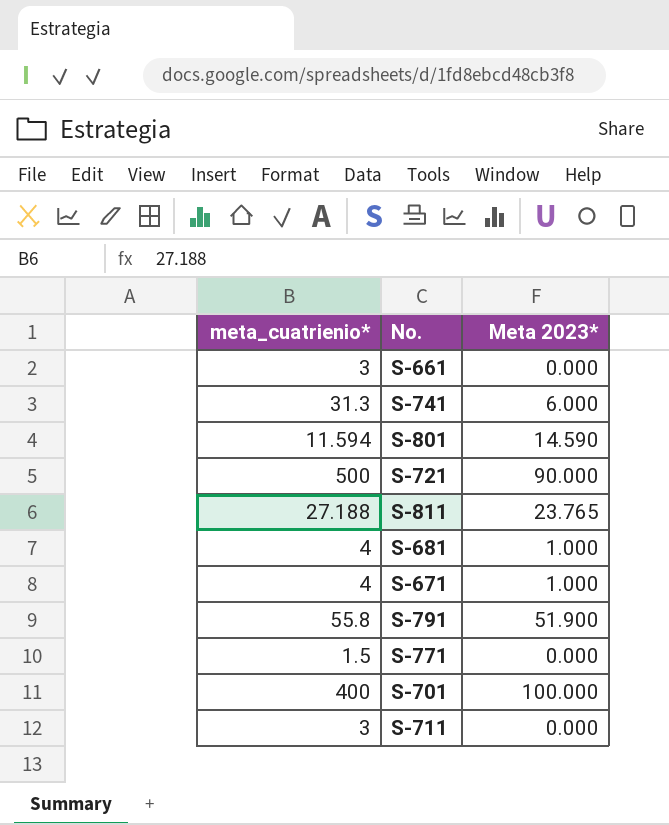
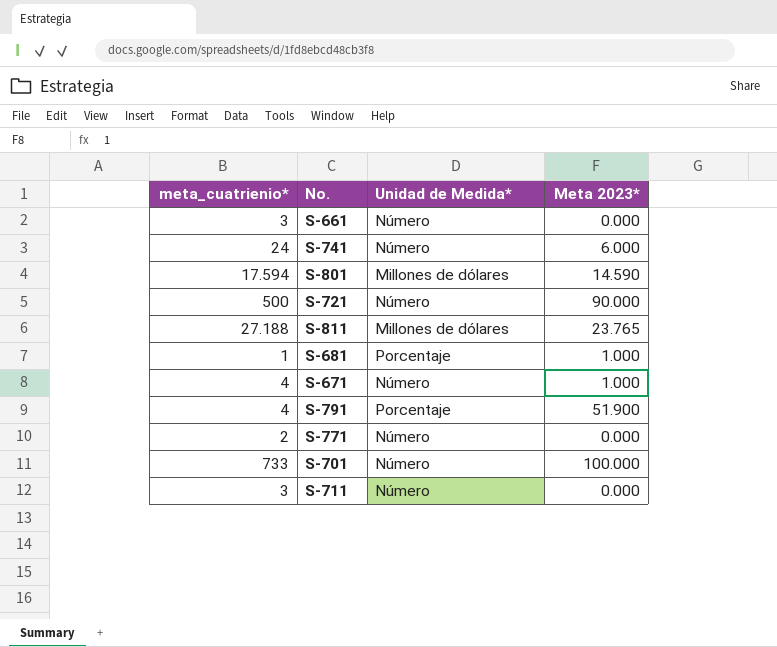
column Unidad de Medida* | position: none -> 3
S-741 | meta_cuatrienio*: 31.3 -> 24
S-801 | meta_cuatrienio*: 11.594 -> 17.594
S-681 | meta_cuatrienio*: 4 -> 1
S-791 | meta_cuatrienio*: 55.8 -> 4
S-771 | meta_cuatrienio*: 1.5 -> 2
S-701 | meta_cuatrienio*: 400 -> 733

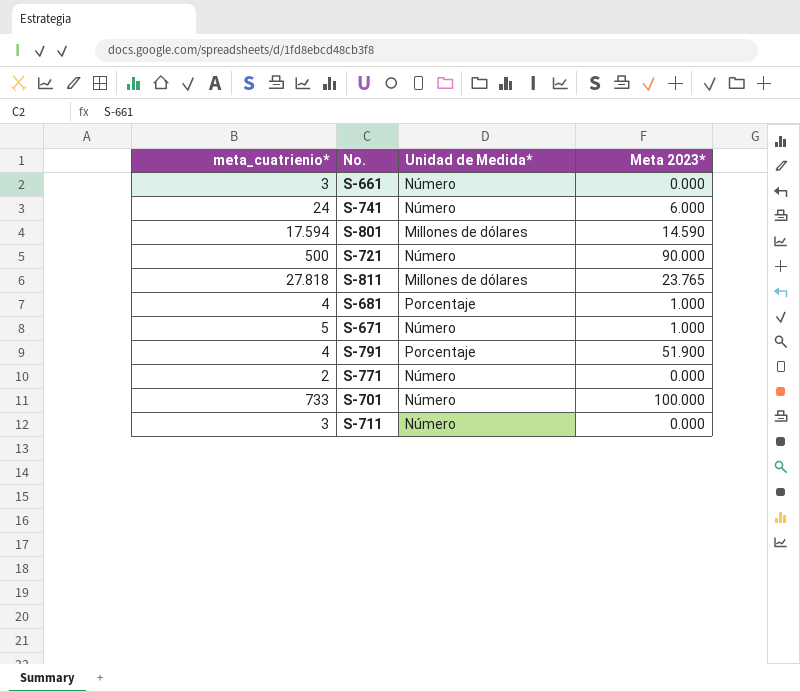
S-811 | meta_cuatrienio*: 27.188 -> 27.818
S-681 | meta_cuatrienio*: 1 -> 4
S-671 | meta_cuatrienio*: 4 -> 5

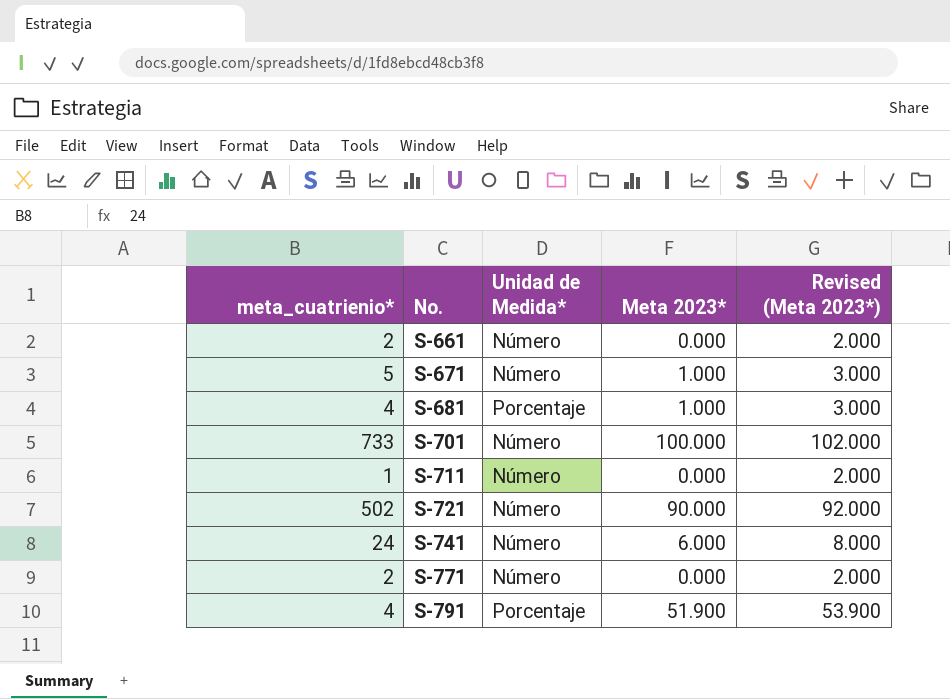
row order: none -> No. ascending
column Revised (Meta 2023*) | formula: none -> [Meta 2023*] + 2
row S-801: 17.594 | Millones de dólares | 14.590 -> none
row S-811: 27.818 | Millones de dólares | 23.765 -> none
S-661 | meta_cuatrienio*: 3 -> 2
S-711 | meta_cuatrienio*: 3 -> 1
S-721 | meta_cuatrienio*: 500 -> 502

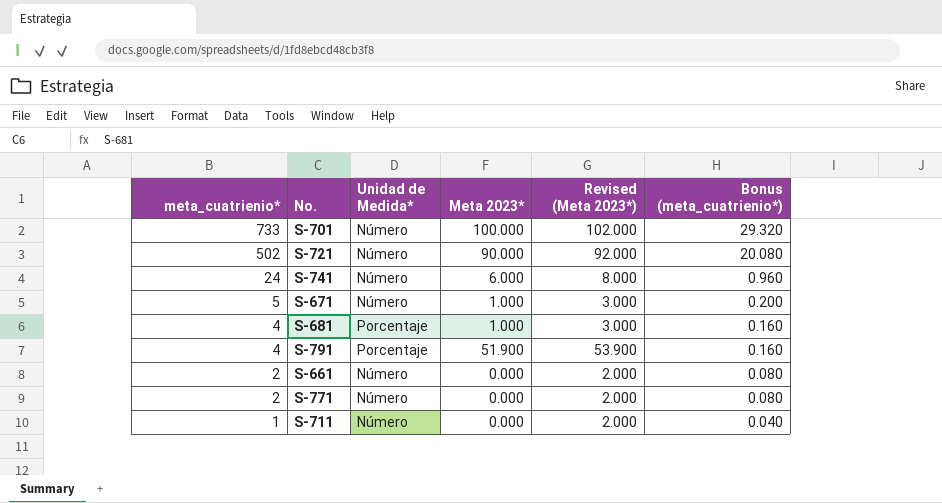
row order: No. ascending -> meta_cuatrienio* descending
column Bonus (meta_cuatrienio*) | formula: none -> [meta_cuatrienio*] * 0.04

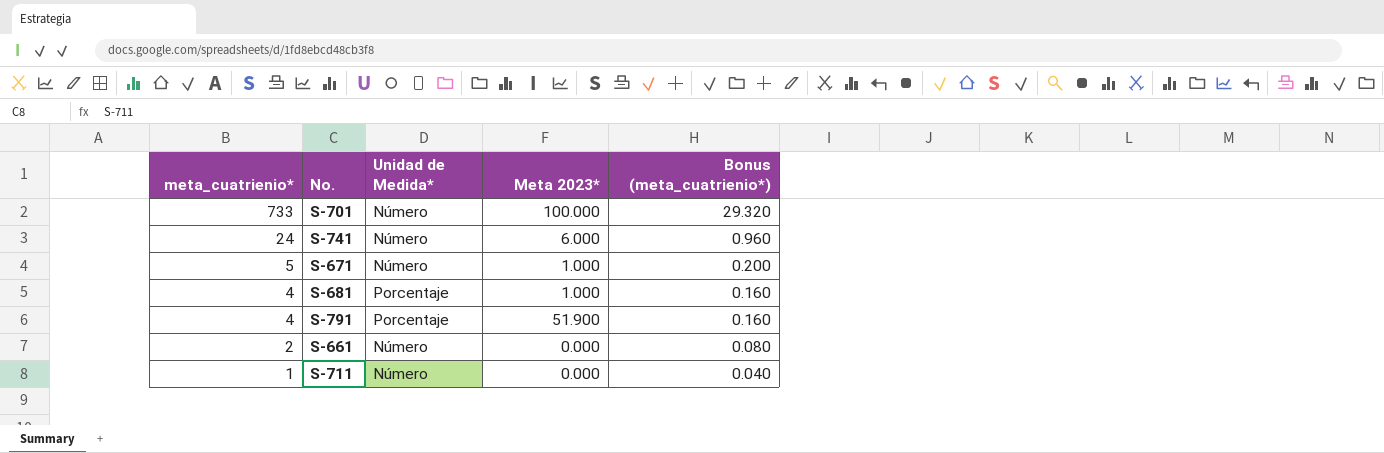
column Revised (Meta 2023*) | formula: [Meta 2023*] + 2 -> none
row S-721: 502 | Número | 90.000 | 92.000 | 20.080 -> none
row S-771: 2 | Número | 0.000 | 2.000 | 0.080 -> none

